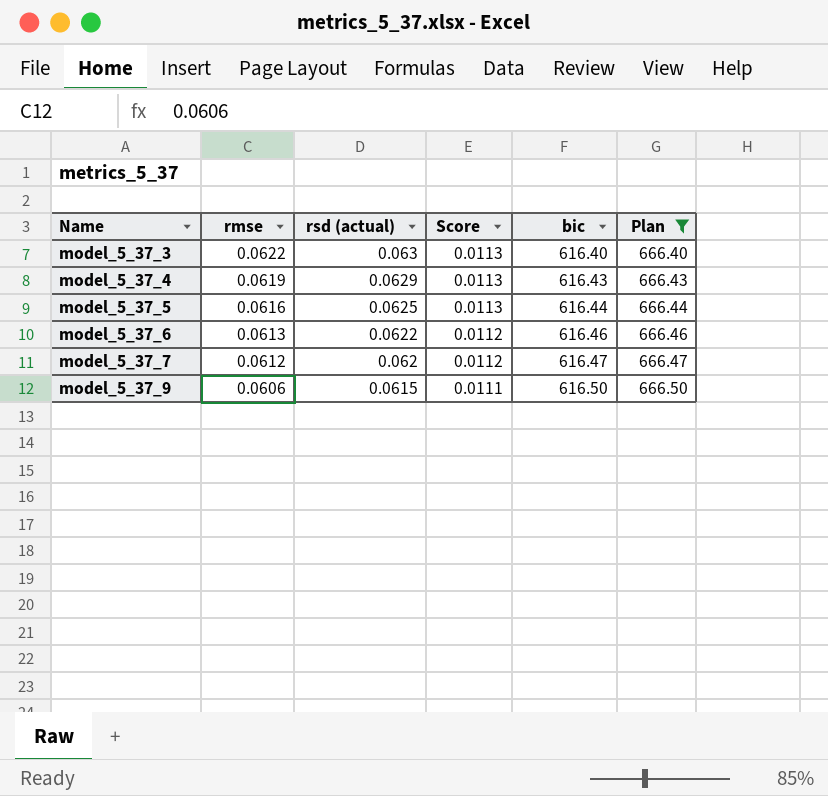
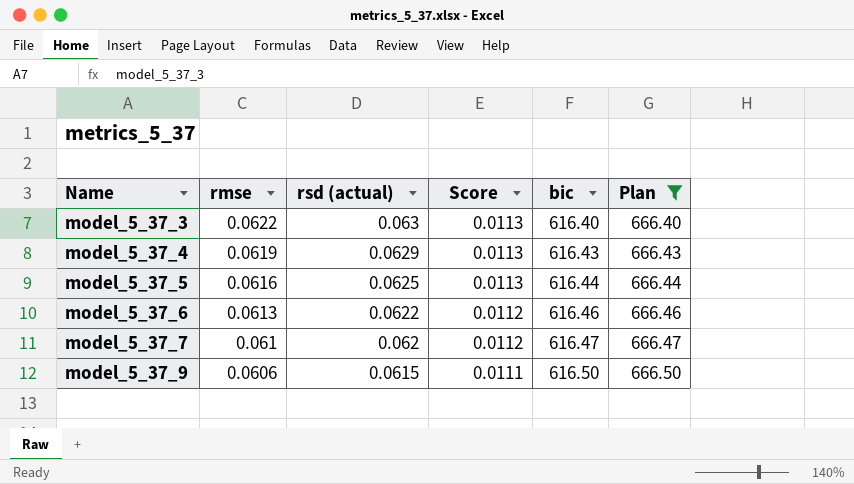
model_5_37_7 | rmse: 0.0612 -> 0.061

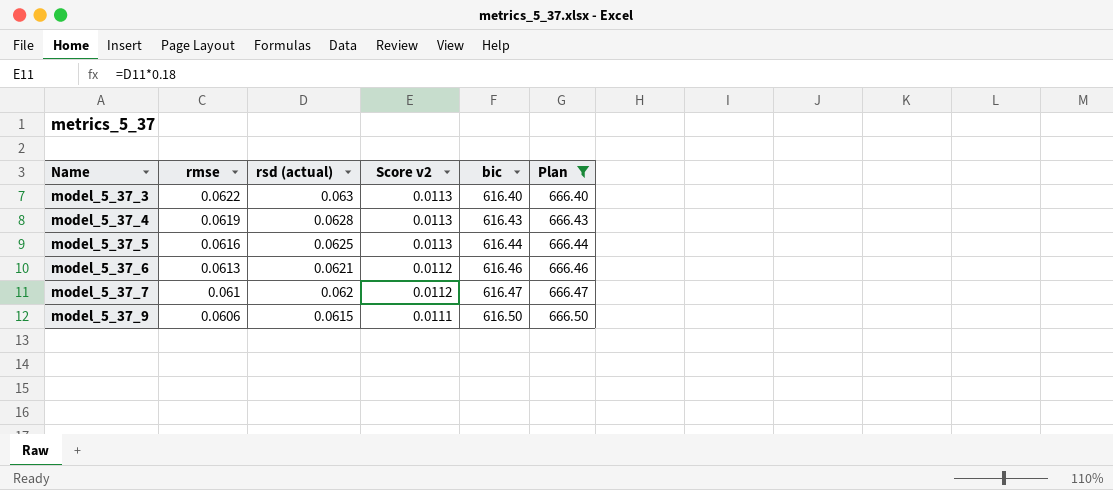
column name: Score -> Score v2
model_5_37_4 | rsd (actual): 0.0629 -> 0.0628
model_5_37_6 | rsd (actual): 0.0622 -> 0.0621

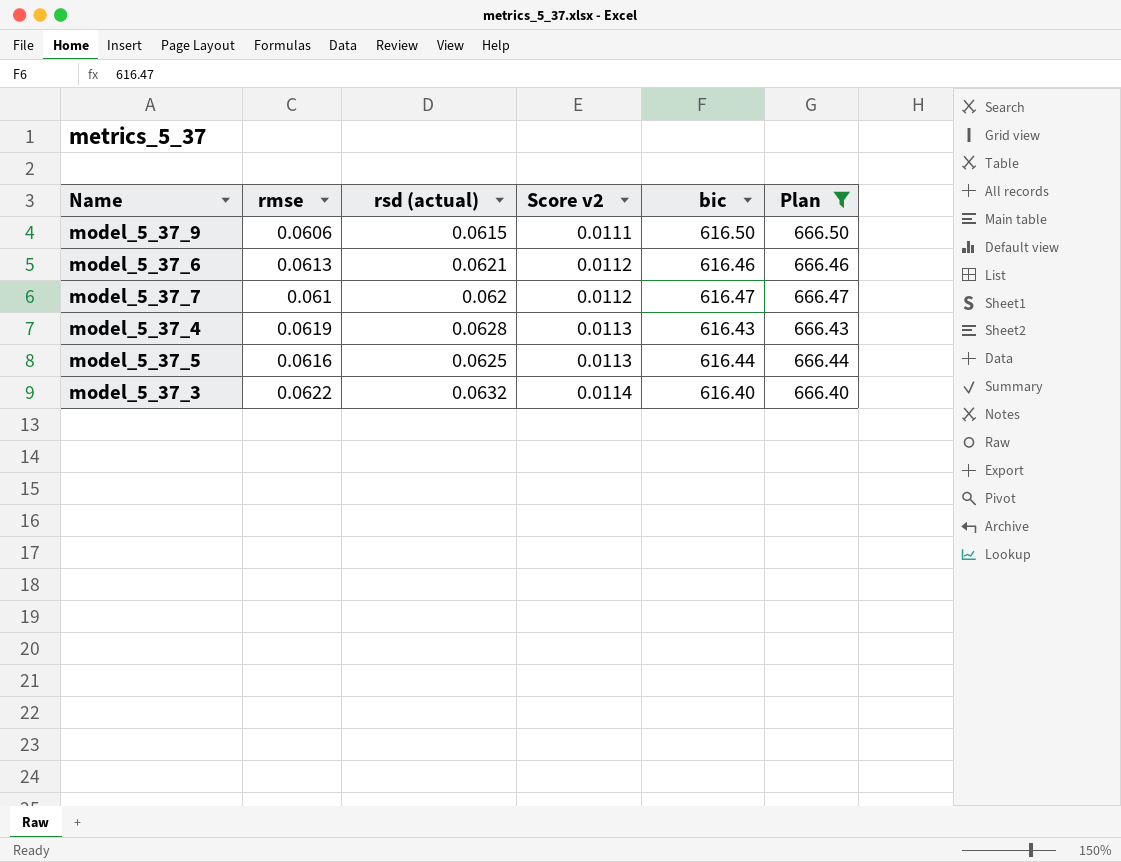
row order: Name ascending -> Score v2 ascending
model_5_37_3 | rsd (actual): 0.063 -> 0.0632
model_5_37_3 | Score v2: 0.0113 -> 0.0114

